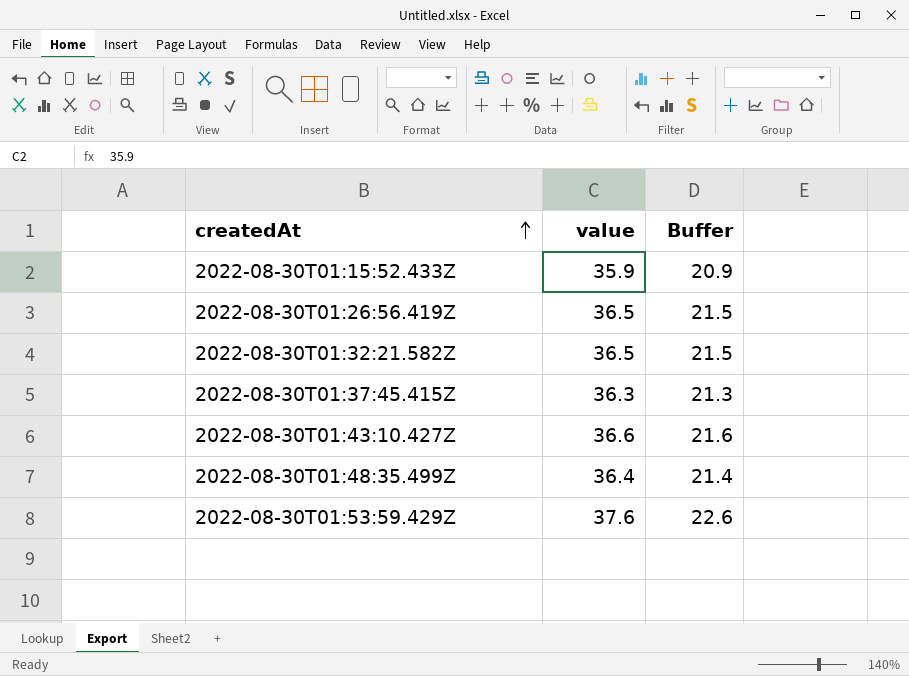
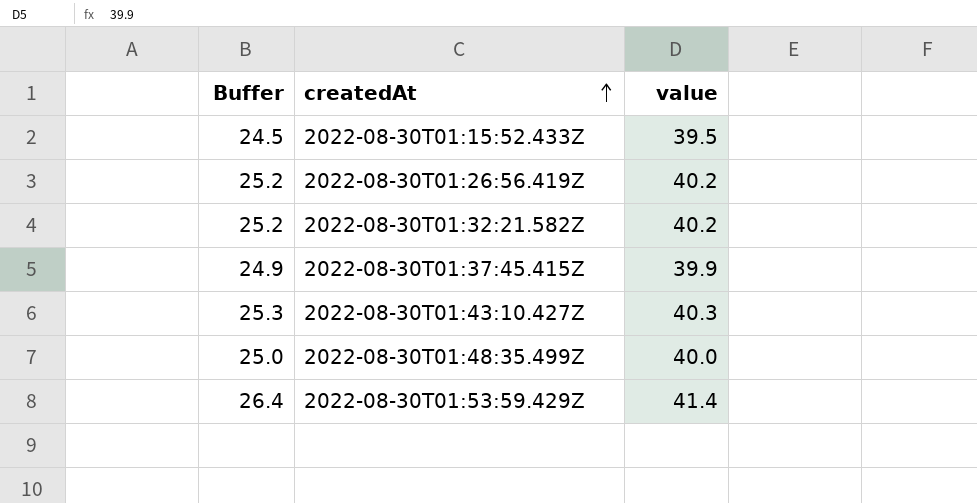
column Buffer | position: 3 -> 1
2022-08-30T01:15:52.433Z | Buffer: 20.9 -> 24.5
2022-08-30T01:15:52.433Z | value: 35.9 -> 39.5
2022-08-30T01:26:56.419Z | Buffer: 21.5 -> 25.2
2022-08-30T01:26:56.419Z | value: 36.5 -> 40.2
2022-08-30T01:32:21.582Z | Buffer: 21.5 -> 25.2
2022-08-30T01:32:21.582Z | value: 36.5 -> 40.2
2022-08-30T01:37:45.415Z | Buffer: 21.3 -> 24.9
2022-08-30T01:37:45.415Z | value: 36.3 -> 39.9
2022-08-30T01:43:10.427Z | Buffer: 21.6 -> 25.3
2022-08-30T01:43:10.427Z | value: 36.6 -> 40.3
2022-08-30T01:48:35.499Z | Buffer: 21.4 -> 25.0
2022-08-30T01:48:35.499Z | value: 36.4 -> 40.0
2022-08-30T01:53:59.429Z | Buffer: 22.6 -> 26.4
2022-08-30T01:53:59.429Z | value: 37.6 -> 41.4

